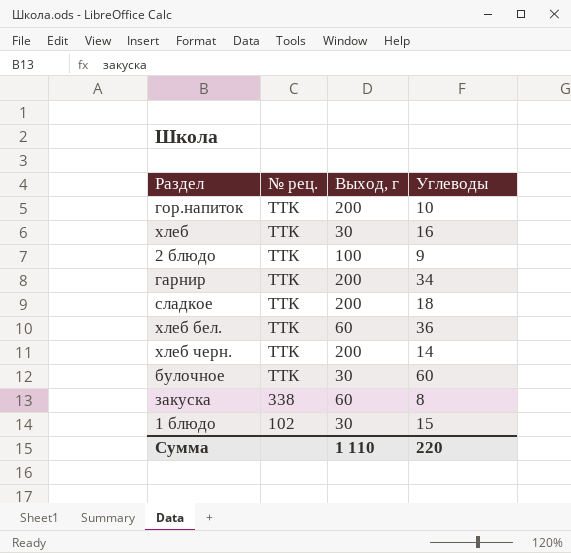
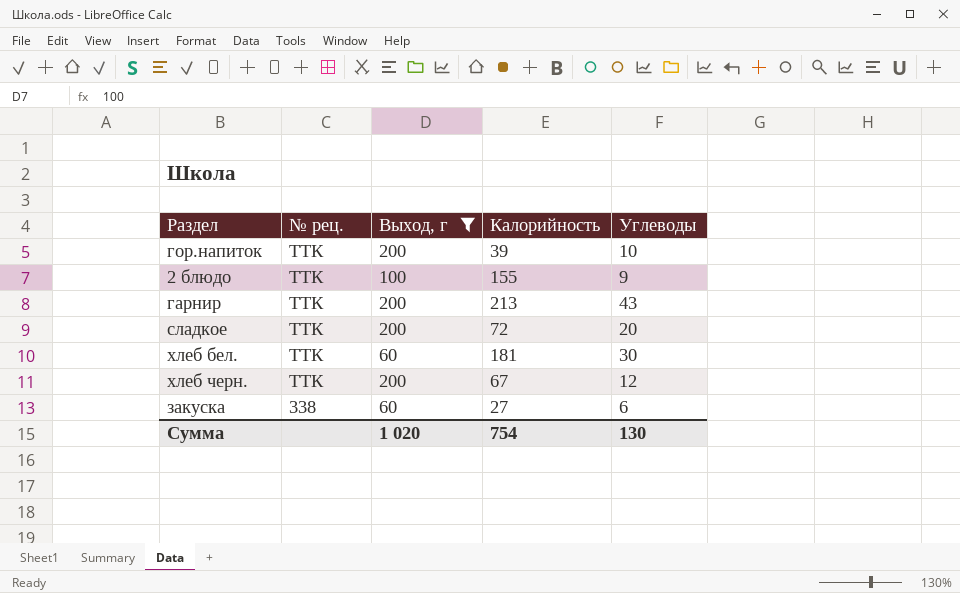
filter: none -> Выход, г != 30
column Калорийность | position: none -> 4
гарнир | Углеводы: 34 -> 43
сладкое | Углеводы: 18 -> 20
хлеб бел. | Углеводы: 36 -> 30
хлеб черн. | Углеводы: 14 -> 12
закуска | Углеводы: 8 -> 6
Сумма | Выход, г: 1 110 -> 1 020
Сумма | Углеводы: 220 -> 130

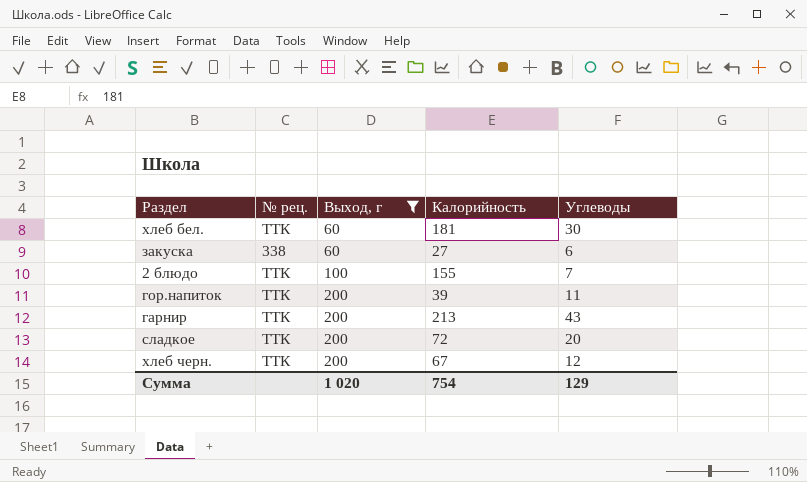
row order: № рец. descending -> Выход, г ascending
2 блюдо | Углеводы: 9 -> 7
гор.напиток | Углеводы: 10 -> 11
Сумма | Углеводы: 130 -> 129

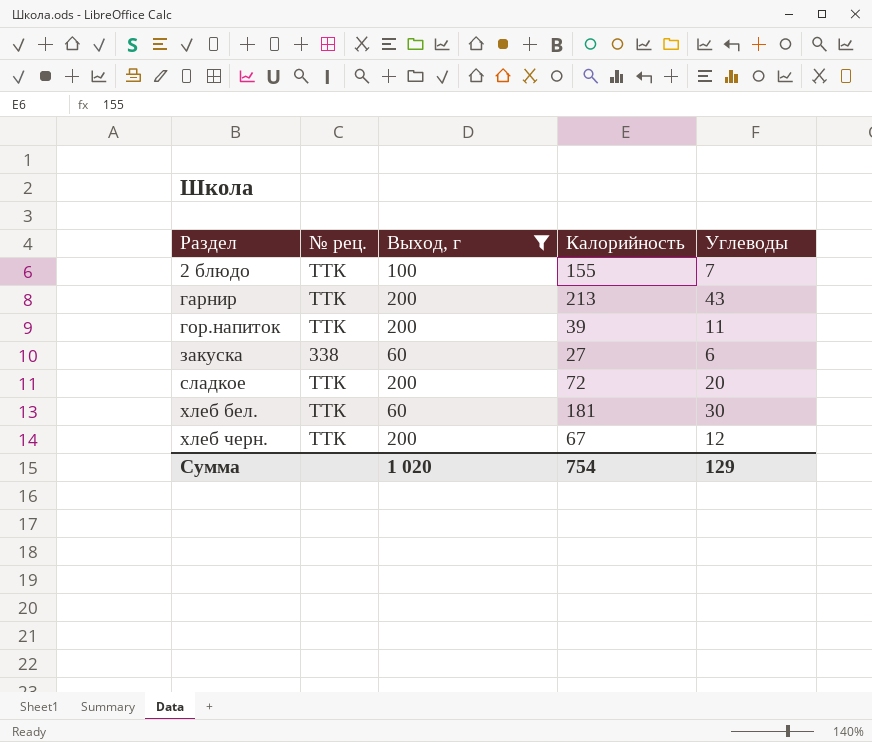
row order: Выход, г ascending -> Раздел ascending

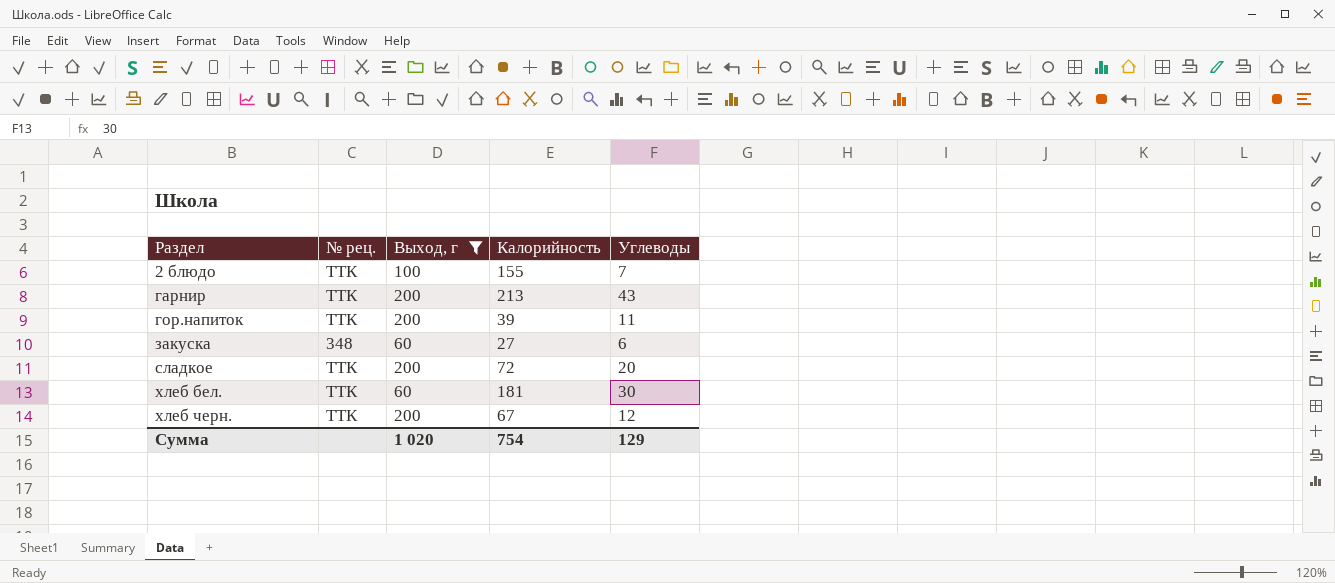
закуска | № рец.: 338 -> 348

